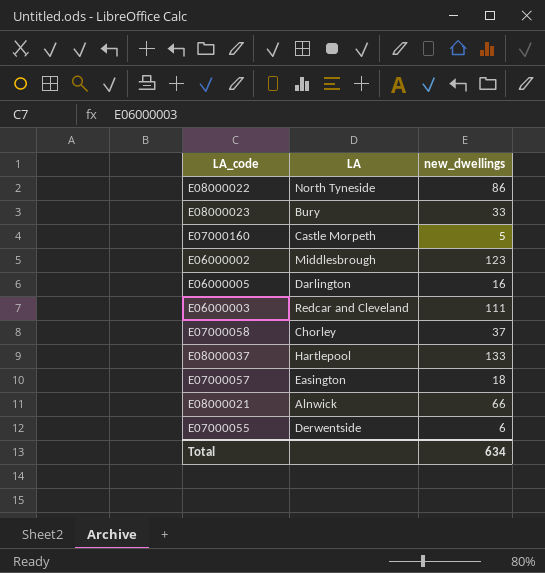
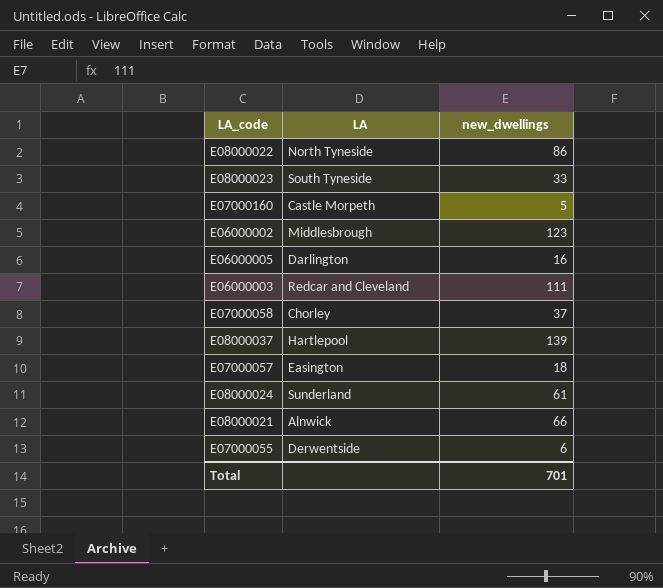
E08000023 | LA: Bury -> South Tyneside
E08000037 | new_dwellings: 133 -> 139
row E08000024: none -> Sunderland | 61
Total | new_dwellings: 634 -> 701

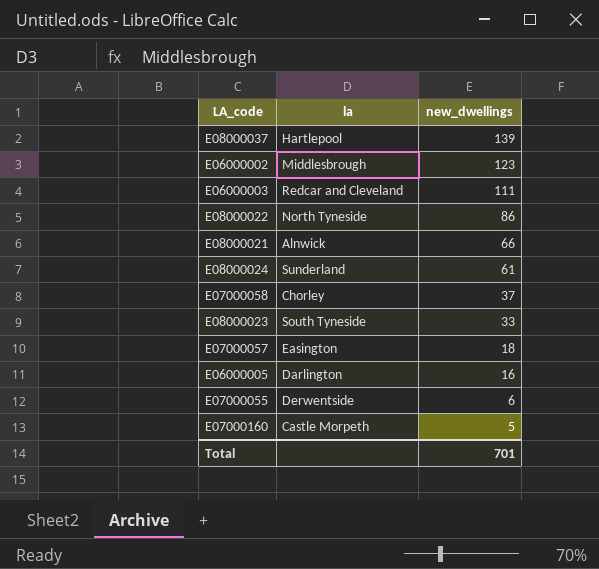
row order: none -> new_dwellings descending
column name: LA -> la

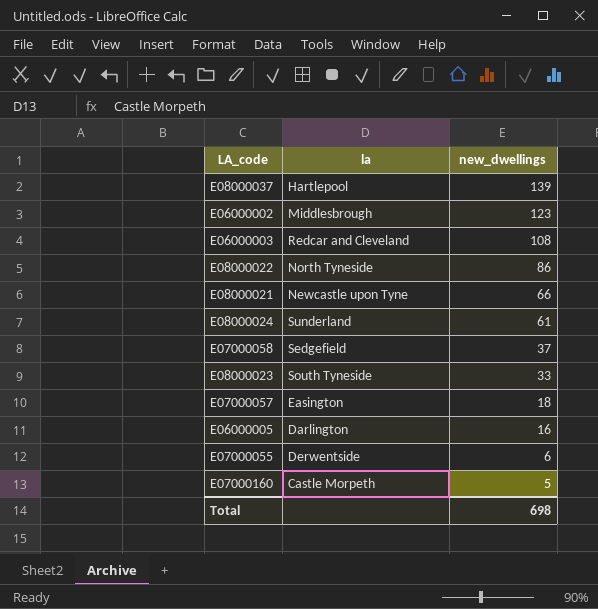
E06000003 | new_dwellings: 111 -> 108
E08000021 | la: Alnwick -> Newcastle upon Tyne
E07000058 | la: Chorley -> Sedgefield
Total | new_dwellings: 701 -> 698

